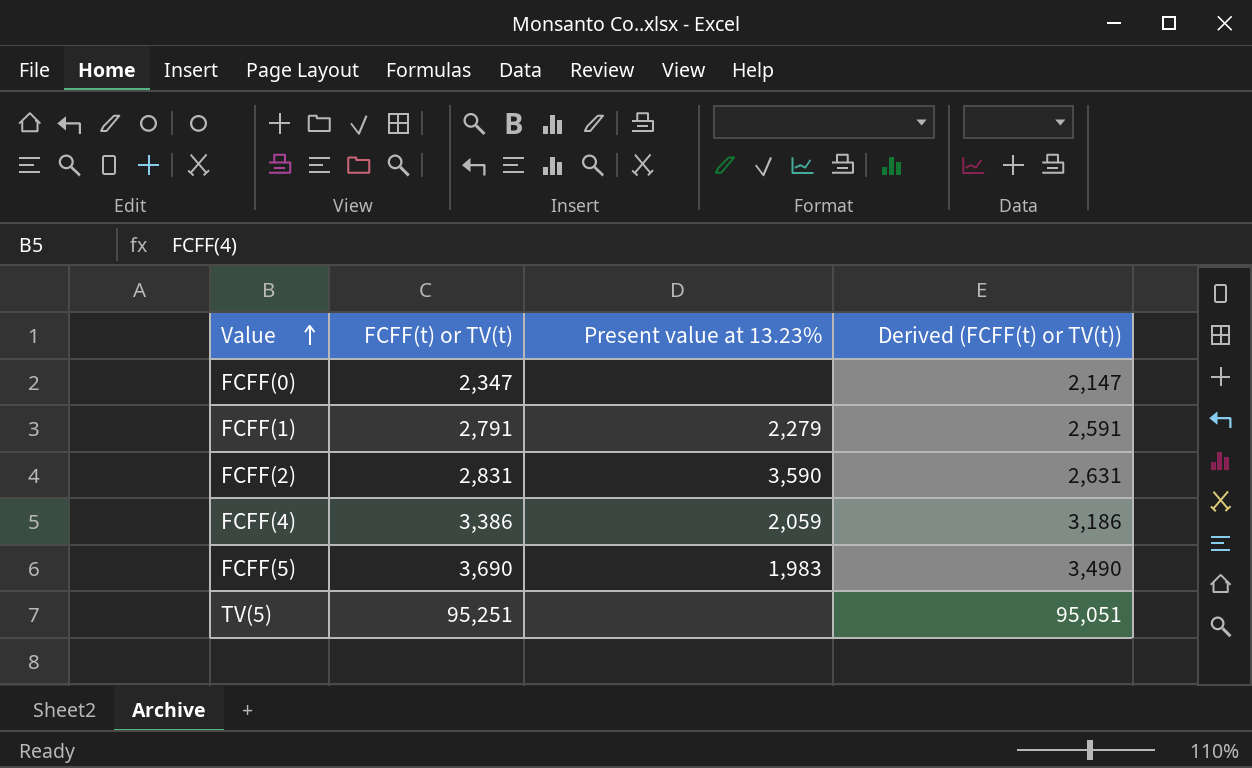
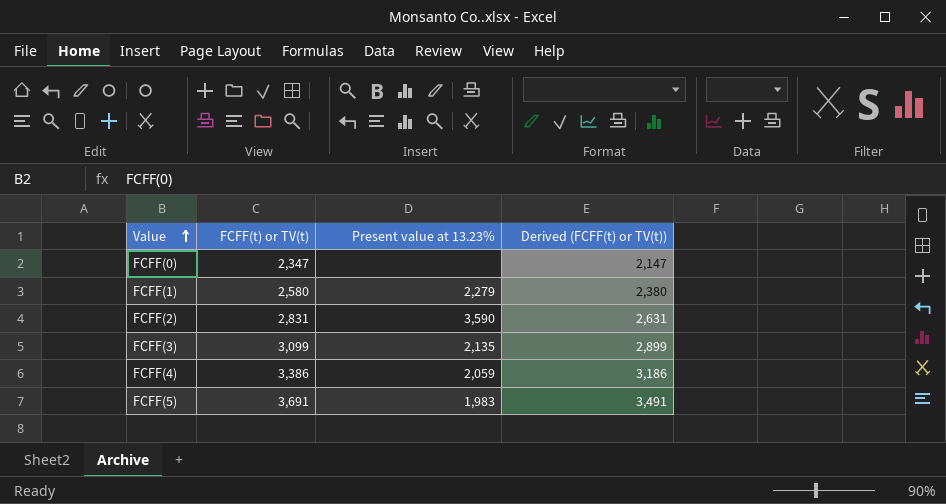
row TV(5): 95,251 | none | 95,051 -> none
FCFF(1) | FCFF(t) or TV(t): 2,791 -> 2,580
FCFF(1) | Derived (FCFF(t) or TV(t)): 2,591 -> 2,380
row FCFF(3): none -> 3,099 | 2,135 | 2,899
FCFF(5) | FCFF(t) or TV(t): 3,690 -> 3,691
FCFF(5) | Derived (FCFF(t) or TV(t)): 3,490 -> 3,491

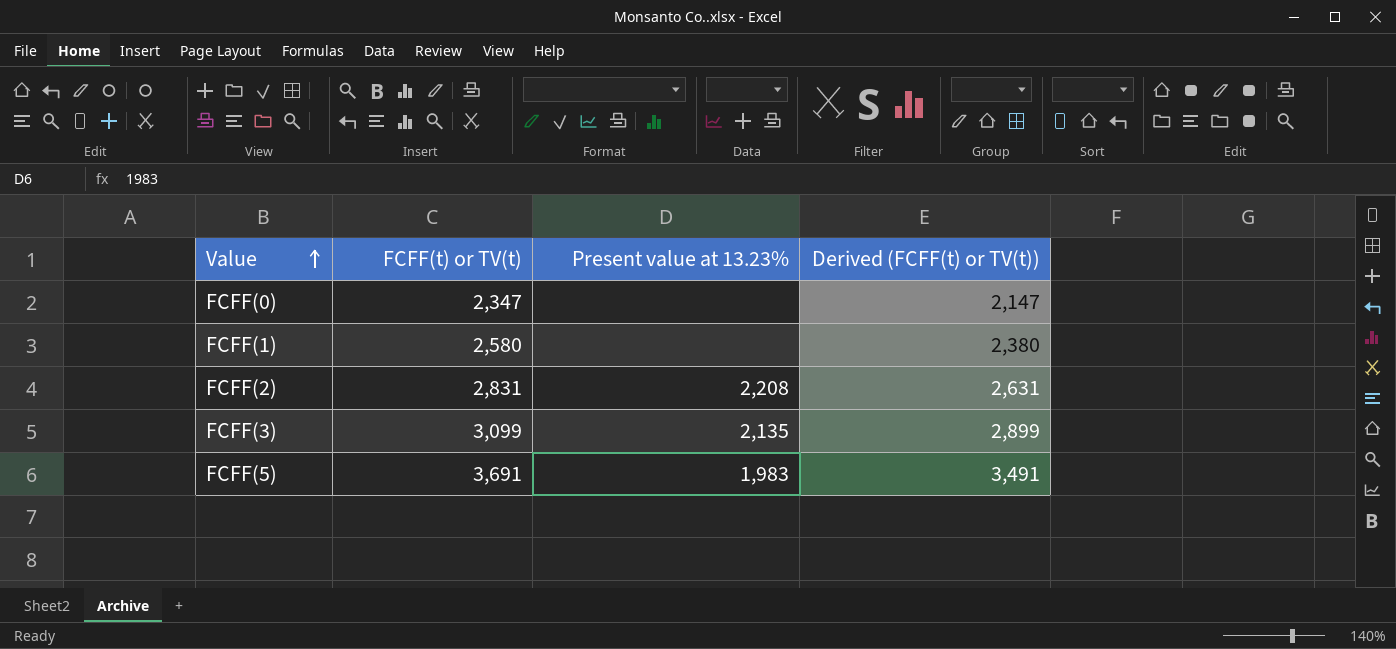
row FCFF(4): 3,386 | 2,059 | 3,186 -> none
FCFF(1) | Present value at 13.23%: 2,279 -> none
FCFF(2) | Present value at 13.23%: 3,590 -> 2,208

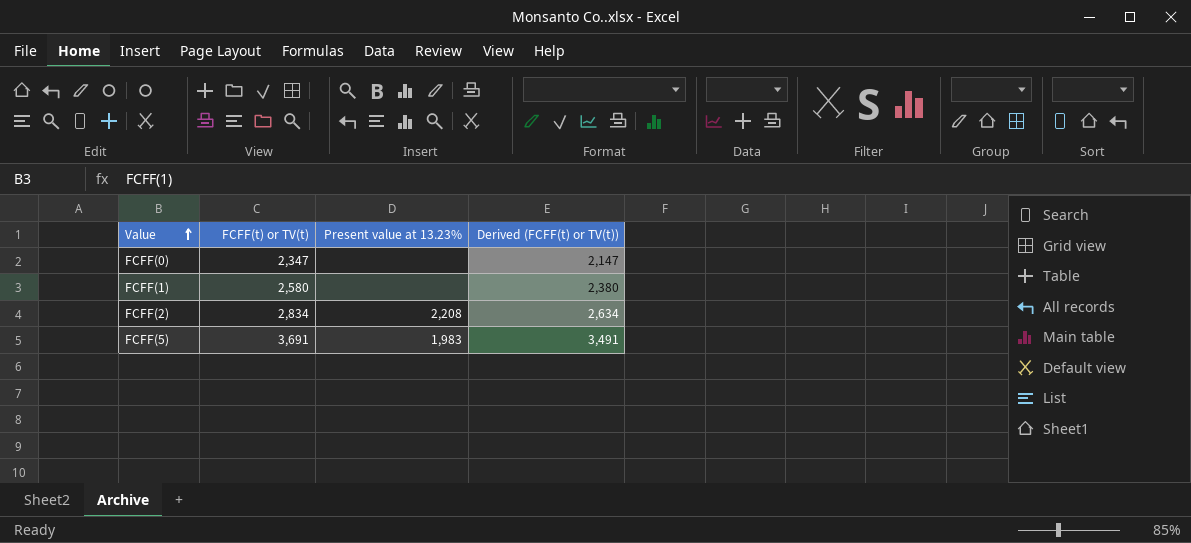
row FCFF(3): 3,099 | 2,135 | 2,899 -> none
FCFF(2) | FCFF(t) or TV(t): 2,831 -> 2,834
FCFF(2) | Derived (FCFF(t) or TV(t)): 2,631 -> 2,634

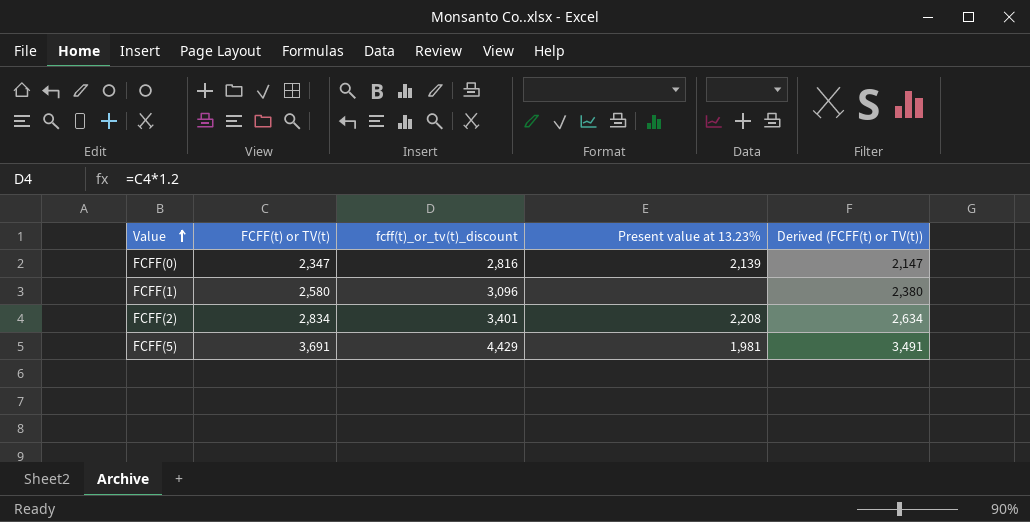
column fcff(t)_or_tv(t)_discount | formula: none -> [FCFF(t) or TV(t)] * 1.2
FCFF(0) | Present value at 13.23%: none -> 2,139
FCFF(5) | Present value at 13.23%: 1,983 -> 1,981

